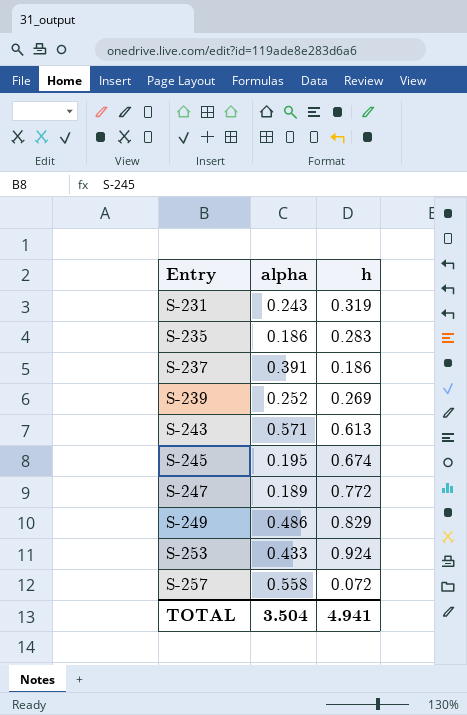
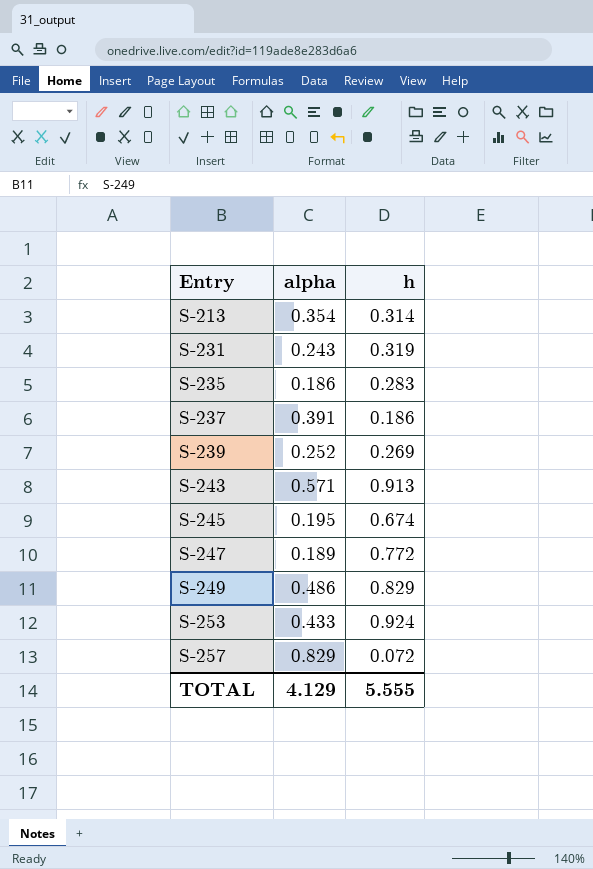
row S-213: none -> 0.354 | 0.314
S-243 | h: 0.613 -> 0.913
S-257 | alpha: 0.558 -> 0.829
TOTAL | alpha: 3.504 -> 4.129
TOTAL | h: 4.941 -> 5.555

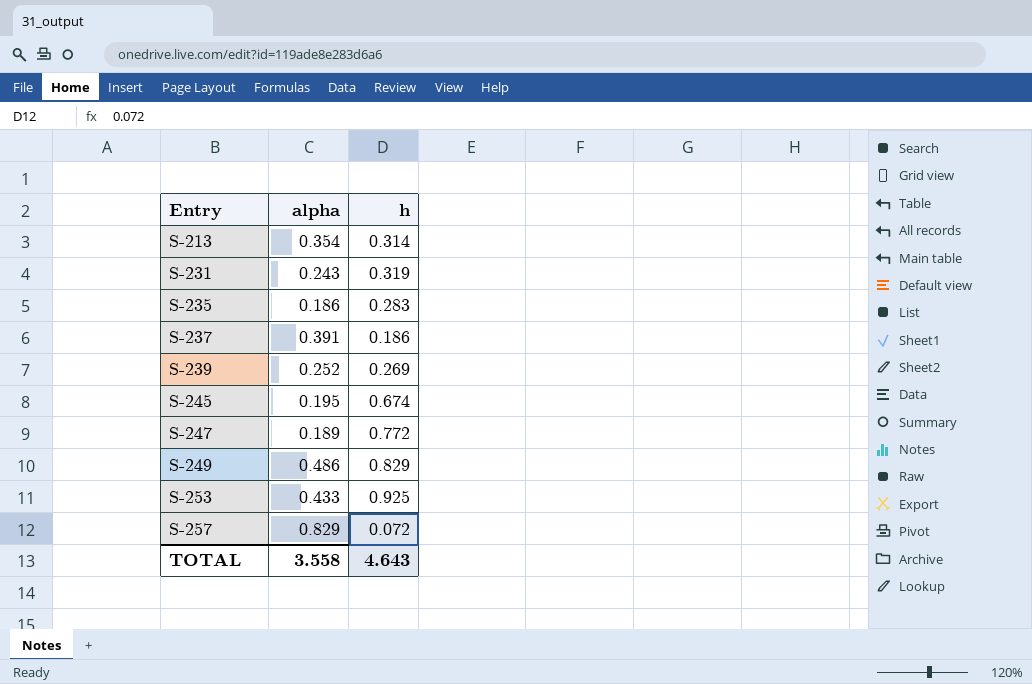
row S-243: 0.571 | 0.913 -> none
S-253 | h: 0.924 -> 0.925
TOTAL | alpha: 4.129 -> 3.558
TOTAL | h: 5.555 -> 4.643

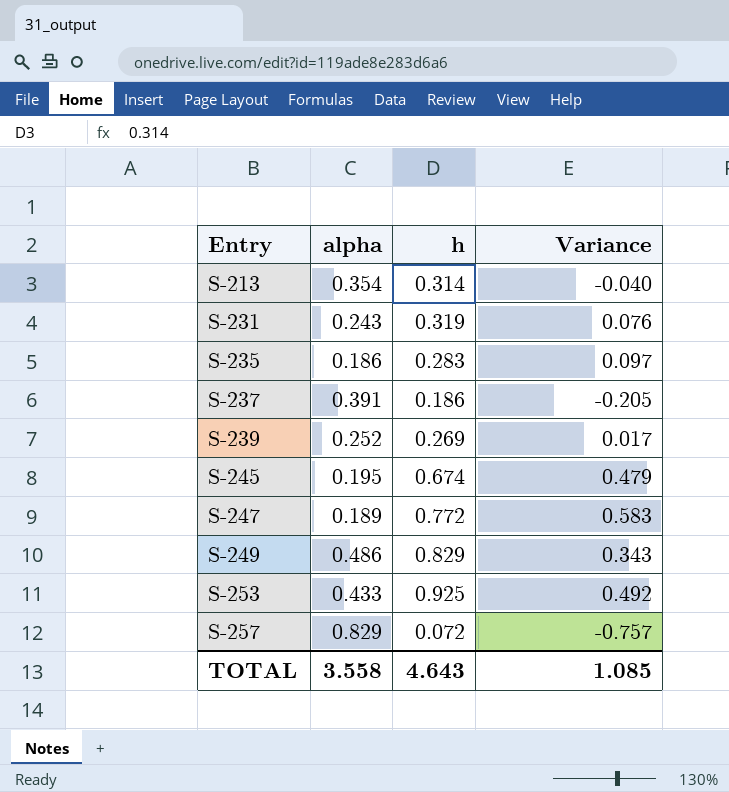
column Variance | formula: none -> [h] - [alpha]

